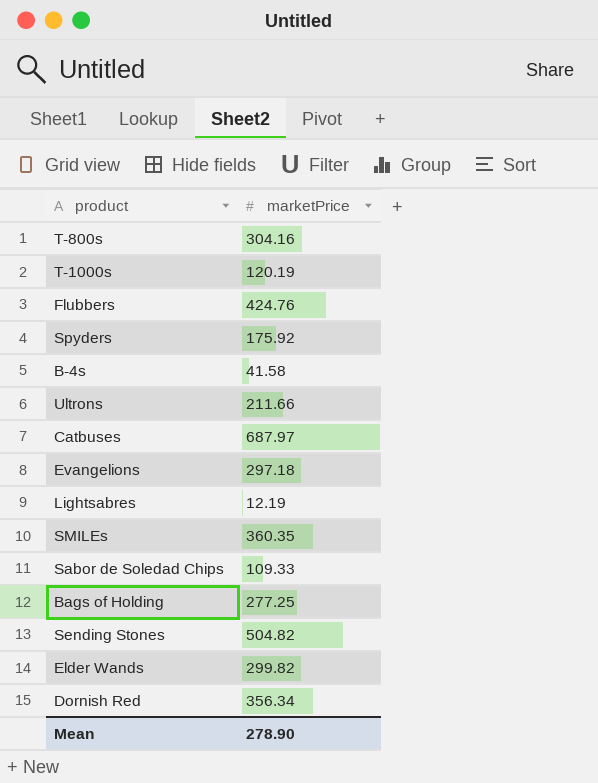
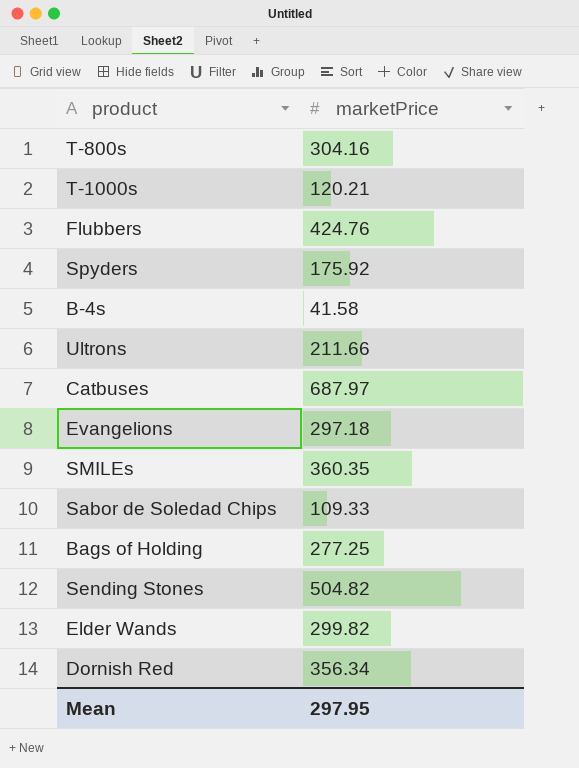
row Lightsabres: 12.19 -> none
T-1000s | marketPrice: 120.19 -> 120.21
Mean | marketPrice: 278.90 -> 297.95

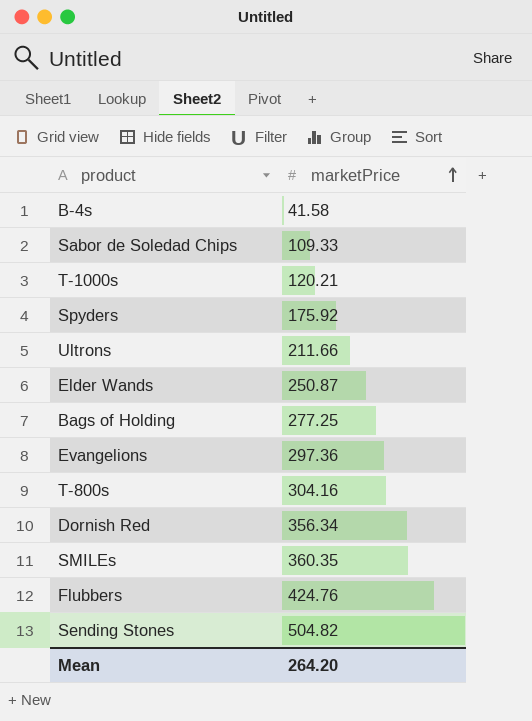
row order: none -> marketPrice ascending
row Catbuses: 687.97 -> none
Elder Wands | marketPrice: 299.82 -> 250.87
Evangelions | marketPrice: 297.18 -> 297.36
Mean | marketPrice: 297.95 -> 264.20

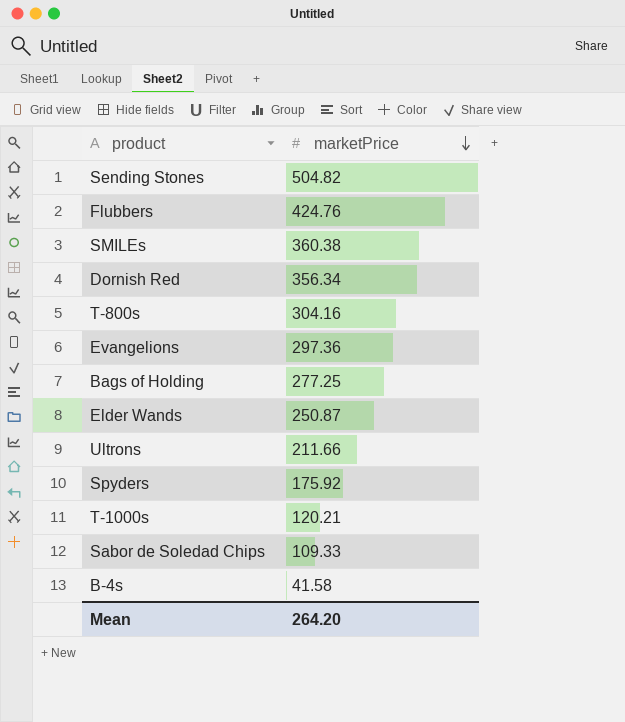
row order: marketPrice ascending -> marketPrice descending
SMILEs | marketPrice: 360.35 -> 360.38

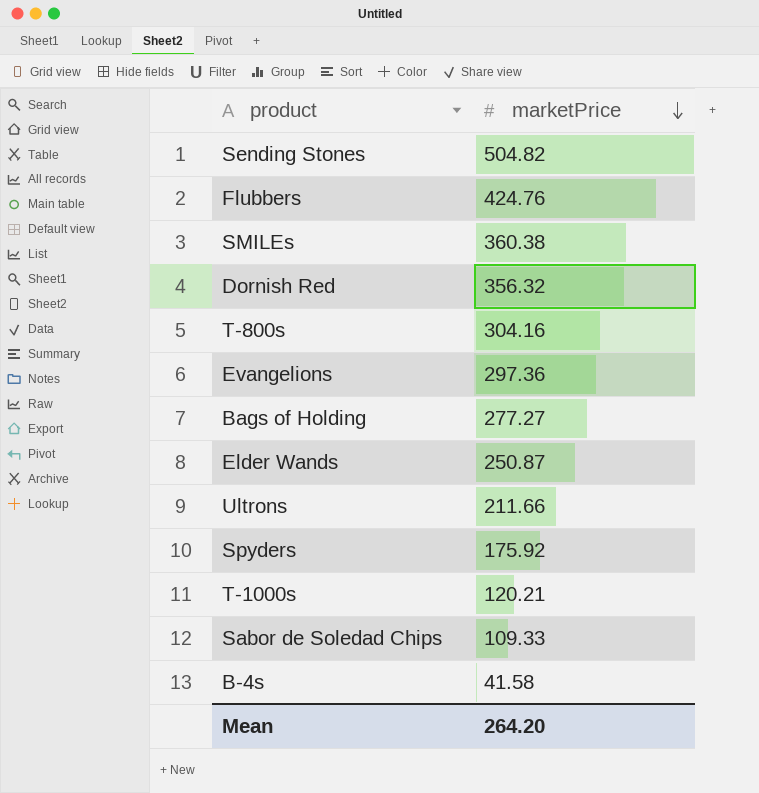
Dornish Red | marketPrice: 356.34 -> 356.32
Bags of Holding | marketPrice: 277.25 -> 277.27

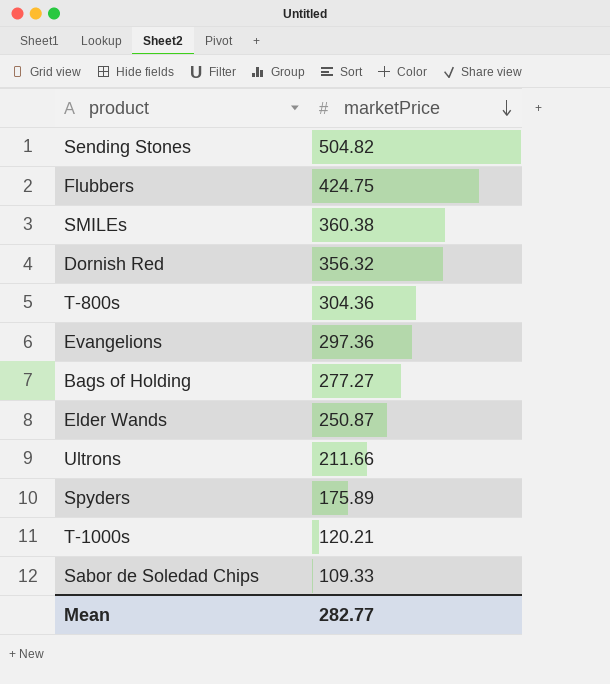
row B-4s: 41.58 -> none
Flubbers | marketPrice: 424.76 -> 424.75
T-800s | marketPrice: 304.16 -> 304.36
Spyders | marketPrice: 175.92 -> 175.89
Mean | marketPrice: 264.20 -> 282.77

